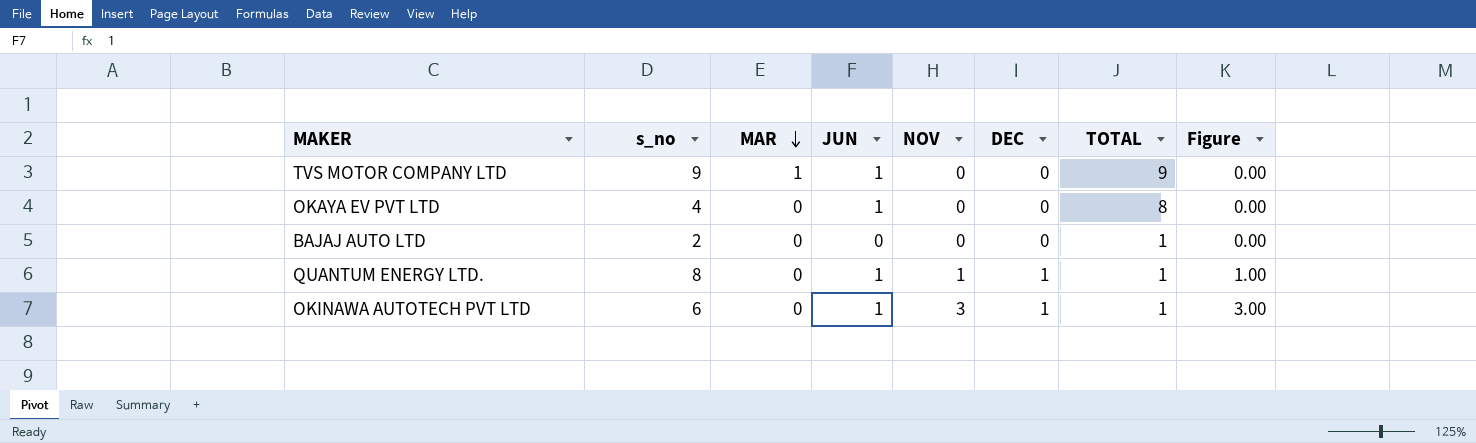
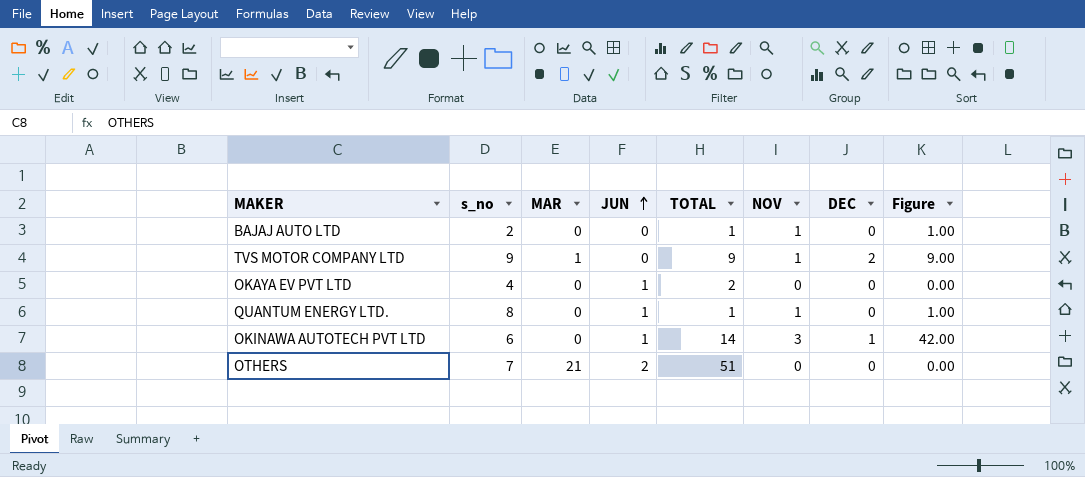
row order: MAR descending -> JUN ascending
column TOTAL | position: 7 -> 5
BAJAJ AUTO LTD | NOV: 0 -> 1
BAJAJ AUTO LTD | Figure: 0.00 -> 1.00
TVS MOTOR COMPANY LTD | JUN: 1 -> 0
TVS MOTOR COMPANY LTD | NOV: 0 -> 1
TVS MOTOR COMPANY LTD | DEC: 0 -> 2
TVS MOTOR COMPANY LTD | Figure: 0.00 -> 9.00
OKAYA EV PVT LTD | TOTAL: 8 -> 2
QUANTUM ENERGY LTD. | DEC: 1 -> 0
OKINAWA AUTOTECH PVT LTD | TOTAL: 1 -> 14
OKINAWA AUTOTECH PVT LTD | Figure: 3.00 -> 42.00
row OTHERS: none -> 7 | 21 | 2 | 51 | 0 | 0 | 0.00

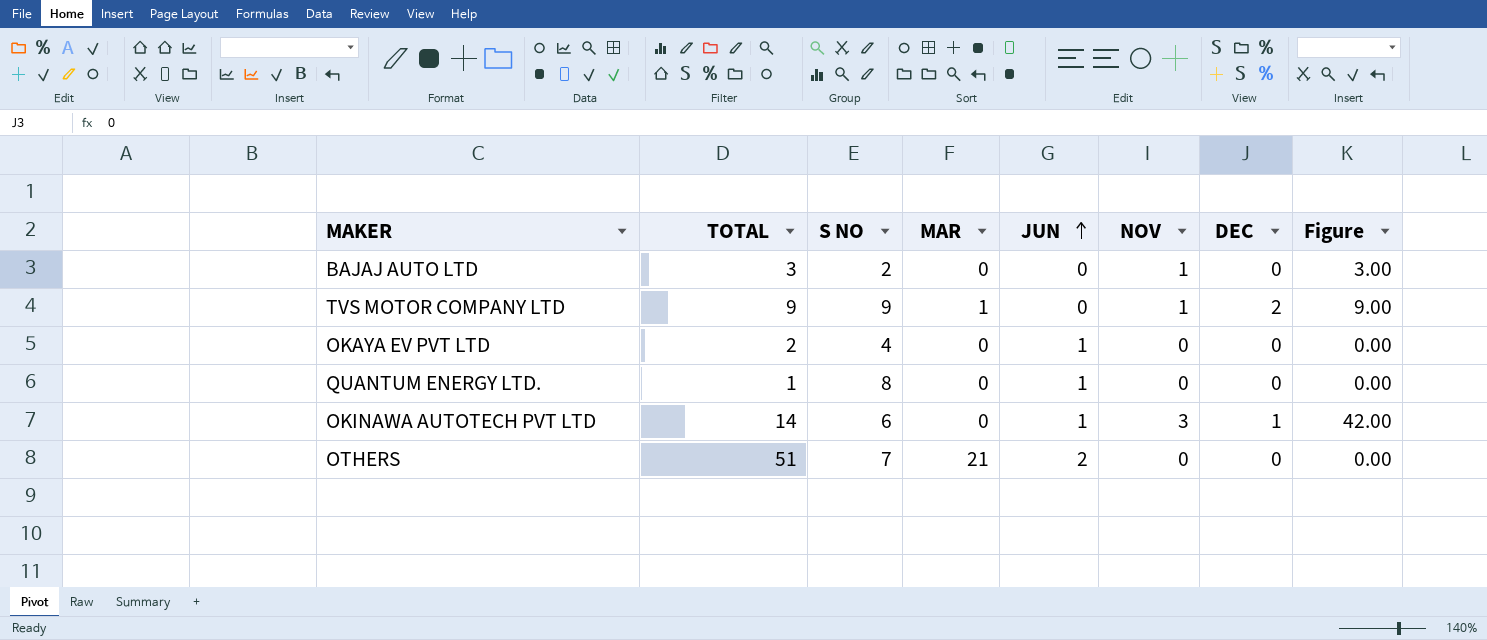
column TOTAL | position: 5 -> 2
column name: s_no -> S NO
BAJAJ AUTO LTD | TOTAL: 1 -> 3
BAJAJ AUTO LTD | Figure: 1.00 -> 3.00
QUANTUM ENERGY LTD. | NOV: 1 -> 0
QUANTUM ENERGY LTD. | Figure: 1.00 -> 0.00

